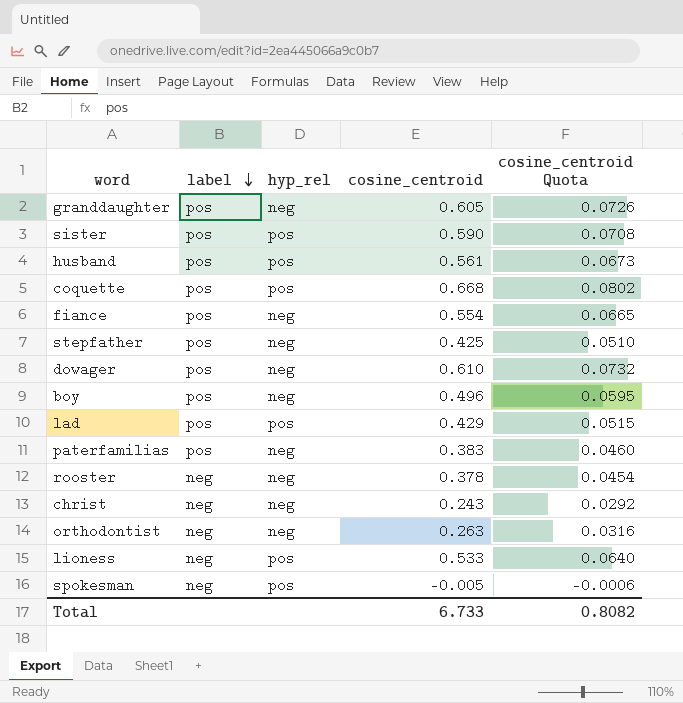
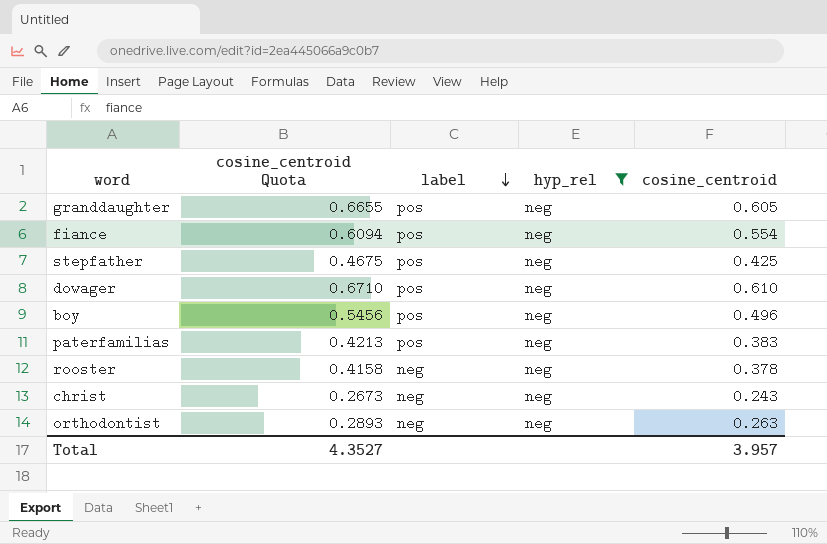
filter: none -> hyp_rel = neg
column cosine_centroid Quota | formula: [cosine_centroid] * 0.12 -> [cosine_centroid] * 1.1
column cosine_centroid Quota | position: 5 -> 2
Total | cosine_centroid Quota: 0.8082 -> 4.3527
Total | cosine_centroid: 6.733 -> 3.957

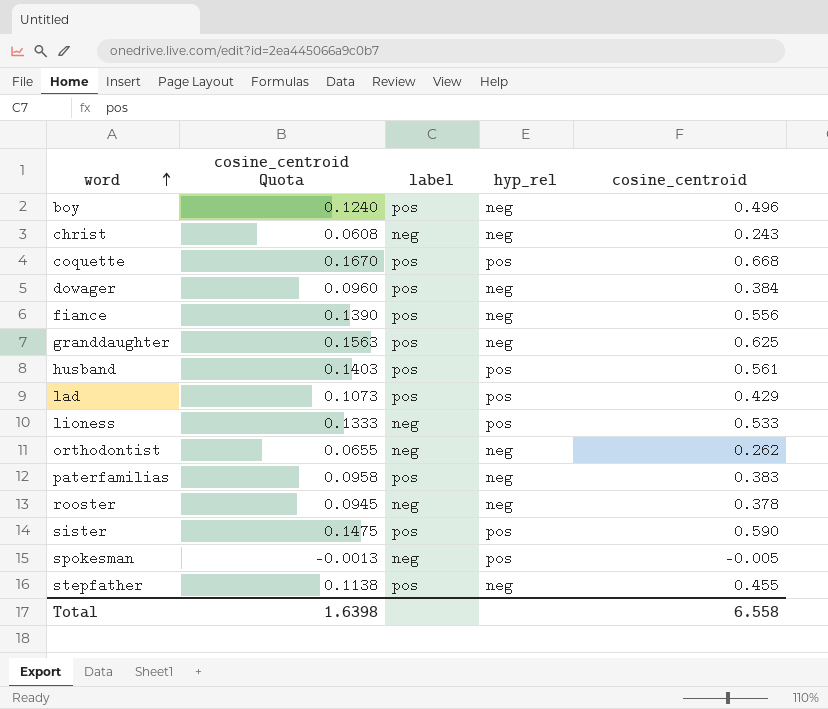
filter: hyp_rel = neg -> none
row order: label descending -> word ascending
column cosine_centroid Quota | formula: [cosine_centroid] * 1.1 -> [cosine_centroid] * 0.25
dowager | cosine_centroid: 0.610 -> 0.384
fiance | cosine_centroid: 0.554 -> 0.556
granddaughter | cosine_centroid: 0.605 -> 0.625
orthodontist | cosine_centroid: 0.263 -> 0.262
stepfather | cosine_centroid: 0.425 -> 0.455
Total | cosine_centroid Quota: 4.3527 -> 1.6398
Total | cosine_centroid: 3.957 -> 6.558

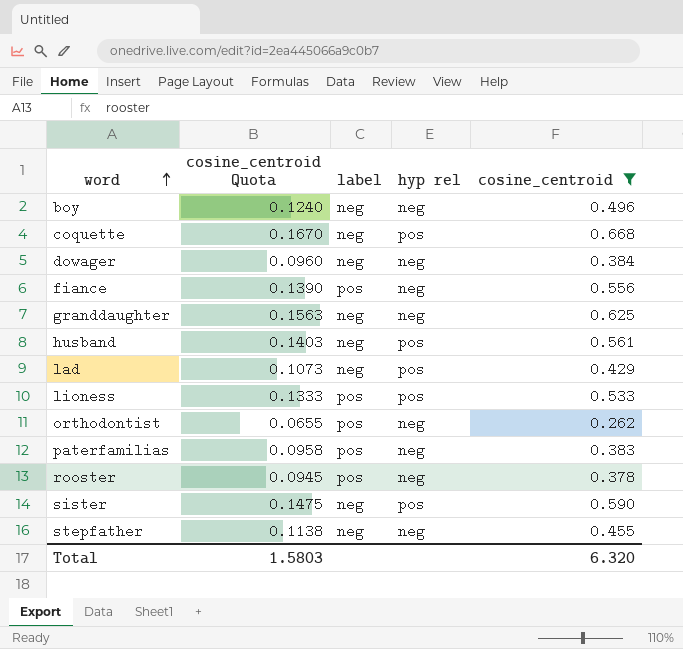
filter: none -> cosine_centroid >= 0.262
column name: hyp_rel -> hyp rel
boy | label: pos -> neg
coquette | label: pos -> neg
dowager | label: pos -> neg
granddaughter | label: pos -> neg
husband | label: pos -> neg
lad | label: pos -> neg
lioness | label: neg -> pos
orthodontist | label: neg -> pos
rooster | label: neg -> pos
sister | label: pos -> neg
stepfather | label: pos -> neg
Total | cosine_centroid Quota: 1.6398 -> 1.5803
Total | cosine_centroid: 6.558 -> 6.320

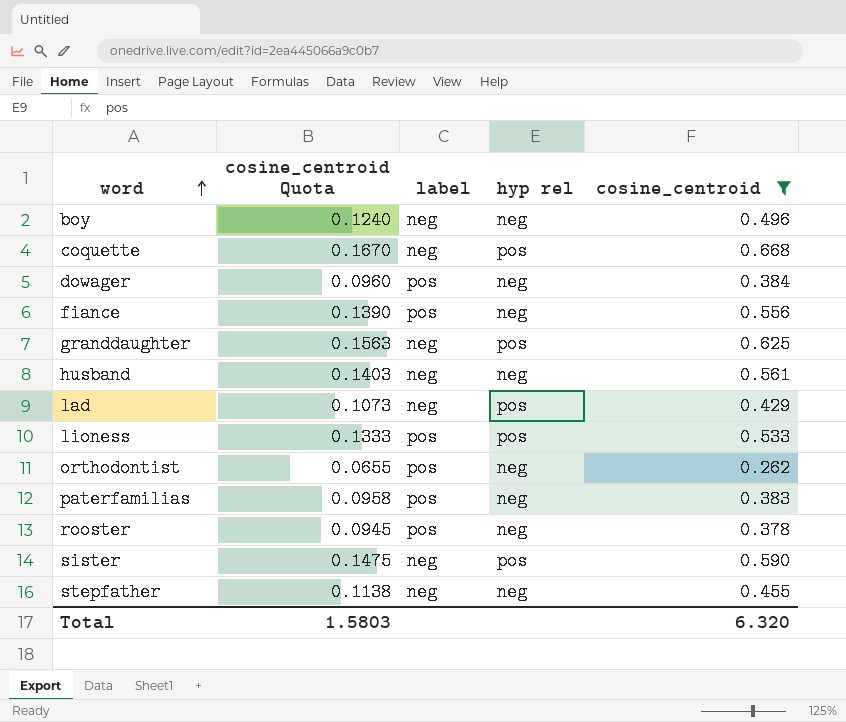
dowager | label: neg -> pos
granddaughter | hyp rel: neg -> pos
husband | hyp rel: pos -> neg

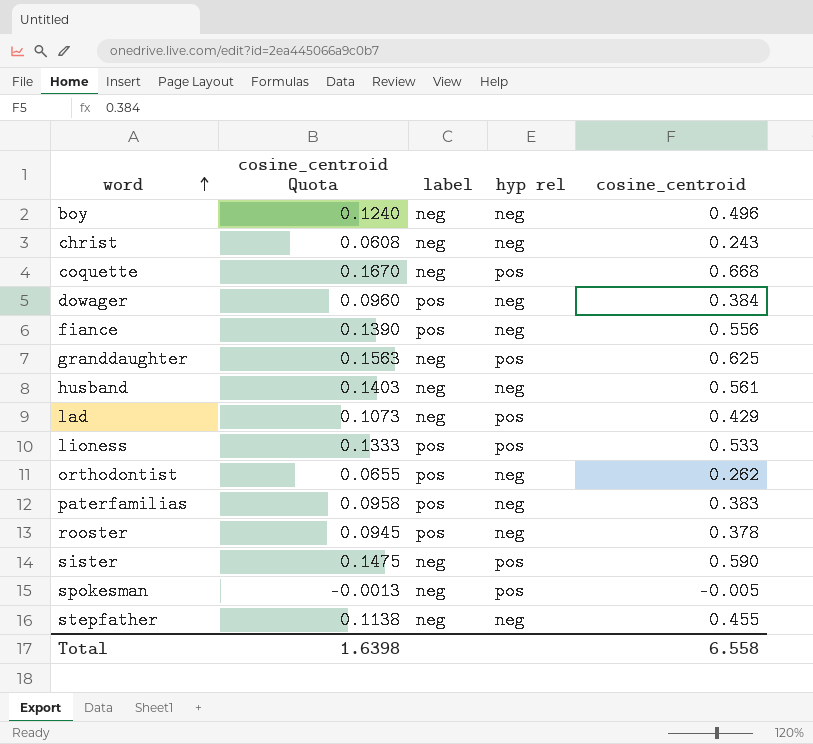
filter: cosine_centroid >= 0.262 -> none
Total | cosine_centroid Quota: 1.5803 -> 1.6398
Total | cosine_centroid: 6.320 -> 6.558

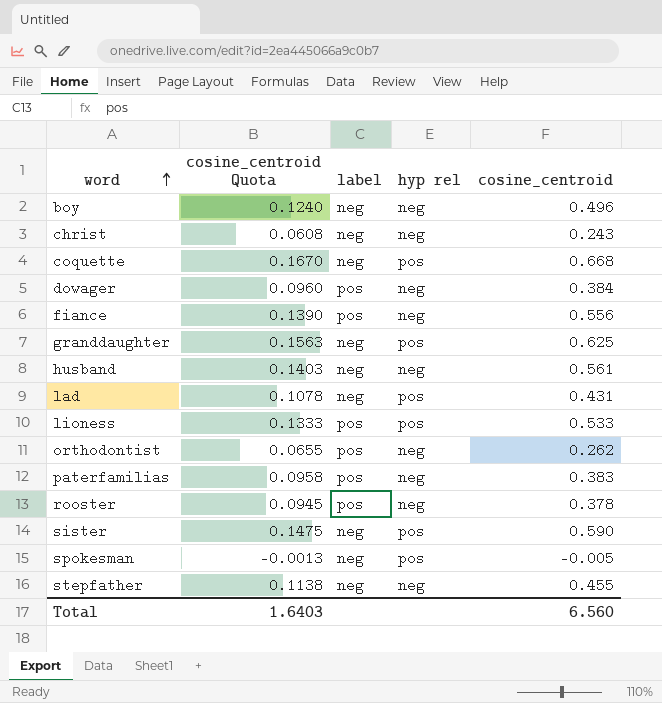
lad | cosine_centroid Quota: 0.1073 -> 0.1078
lad | cosine_centroid: 0.429 -> 0.431
Total | cosine_centroid Quota: 1.6398 -> 1.6403
Total | cosine_centroid: 6.558 -> 6.560

